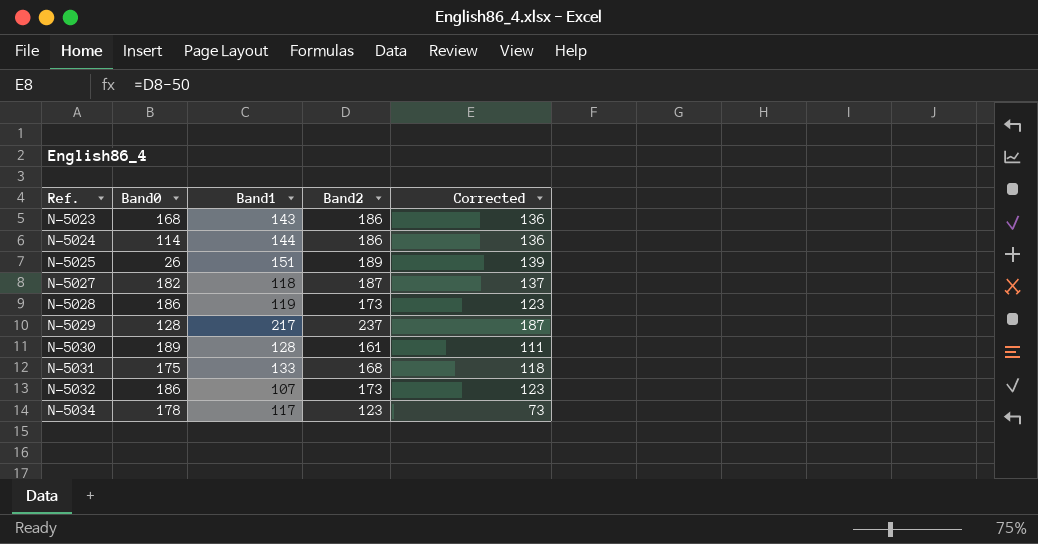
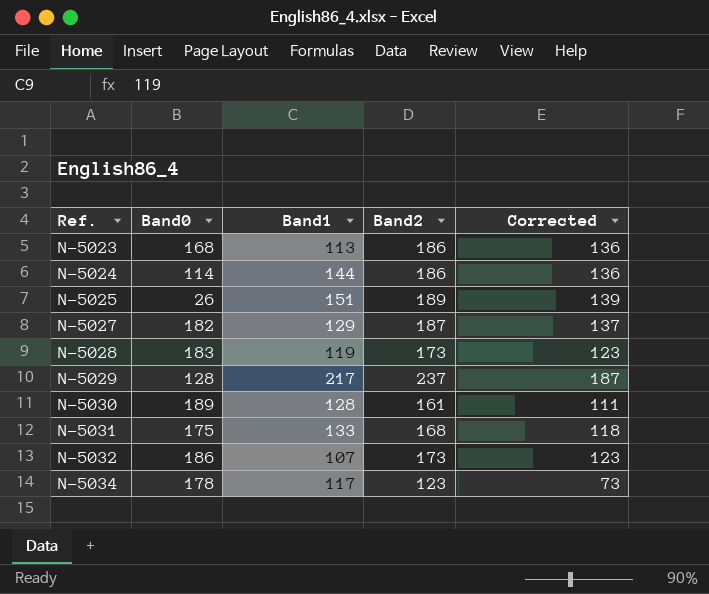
N-5023 | Band1: 143 -> 113
N-5027 | Band1: 118 -> 129
N-5028 | Band0: 186 -> 183

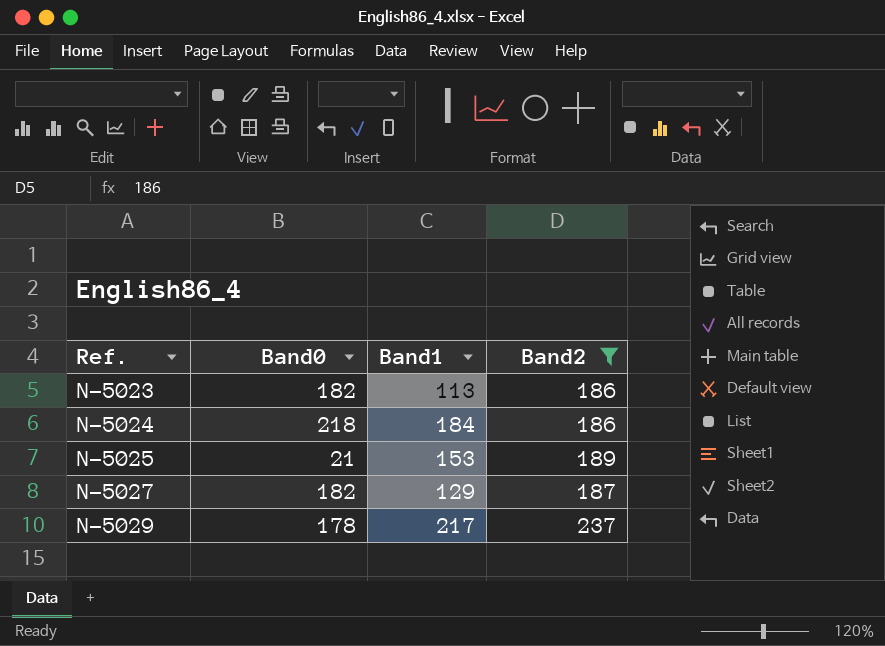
filter: none -> Band2 >= 186
column Corrected | formula: [Band2] - 50 -> none
N-5023 | Band0: 168 -> 182
N-5024 | Band0: 114 -> 218
N-5024 | Band1: 144 -> 184
N-5025 | Band0: 26 -> 21
N-5025 | Band1: 151 -> 153
N-5029 | Band0: 128 -> 178

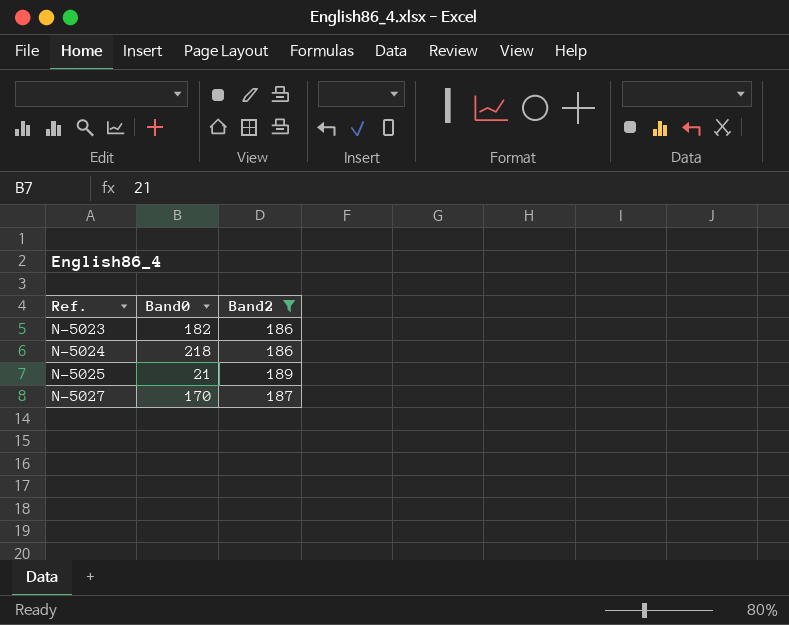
column Band1 | position: 3 -> none
row N-5029: 178 | 217 | 237 -> none
N-5027 | Band0: 182 -> 170

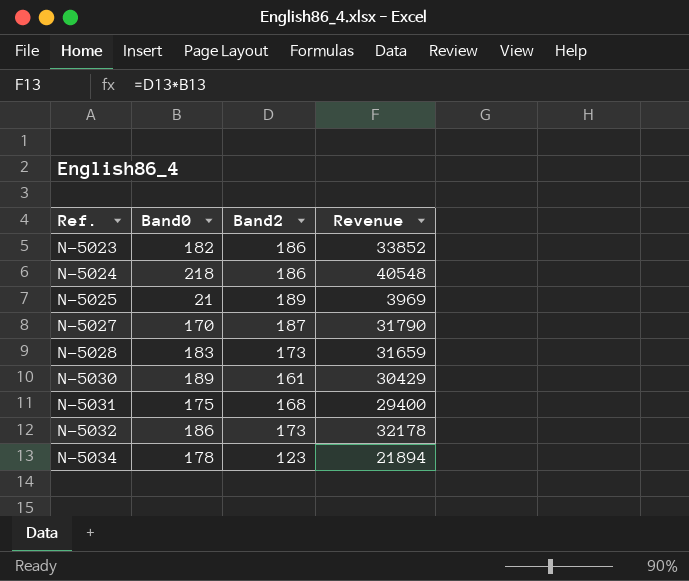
filter: Band2 >= 186 -> none
column Revenue | formula: none -> [Band0] * [Band2]

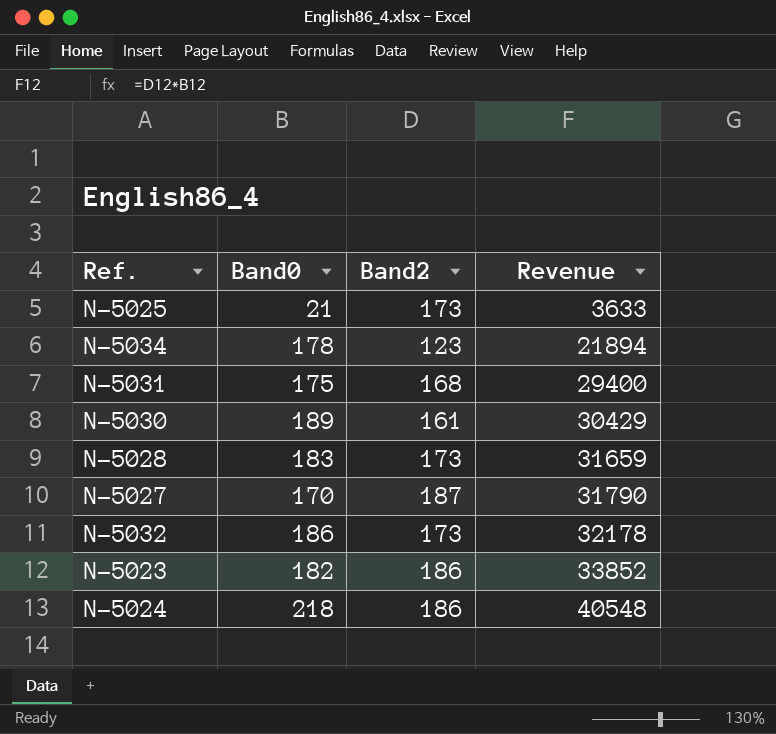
row order: Ref. ascending -> Revenue ascending
N-5025 | Band2: 189 -> 173
N-5025 | Revenue: 3969 -> 3633

